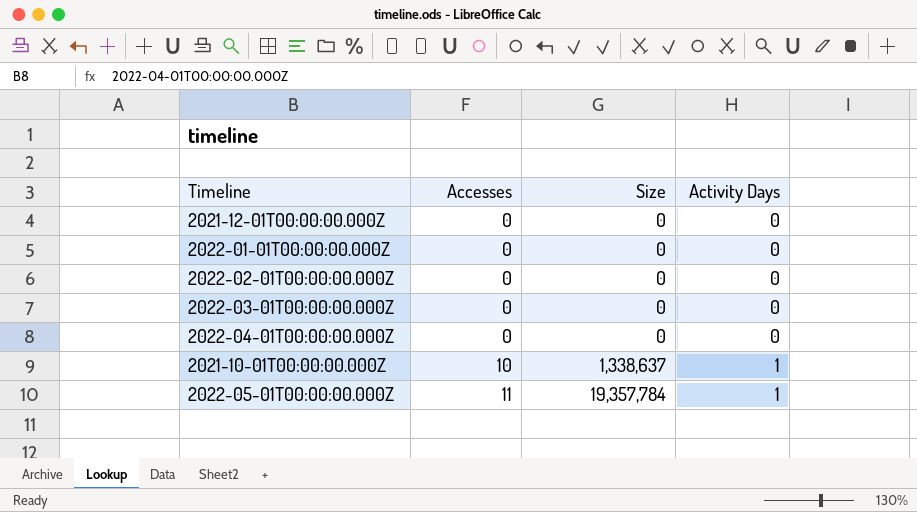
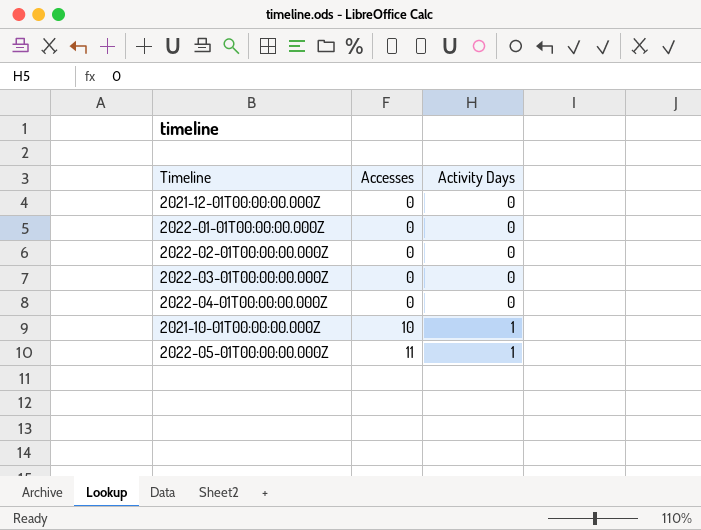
column Size | position: 3 -> none

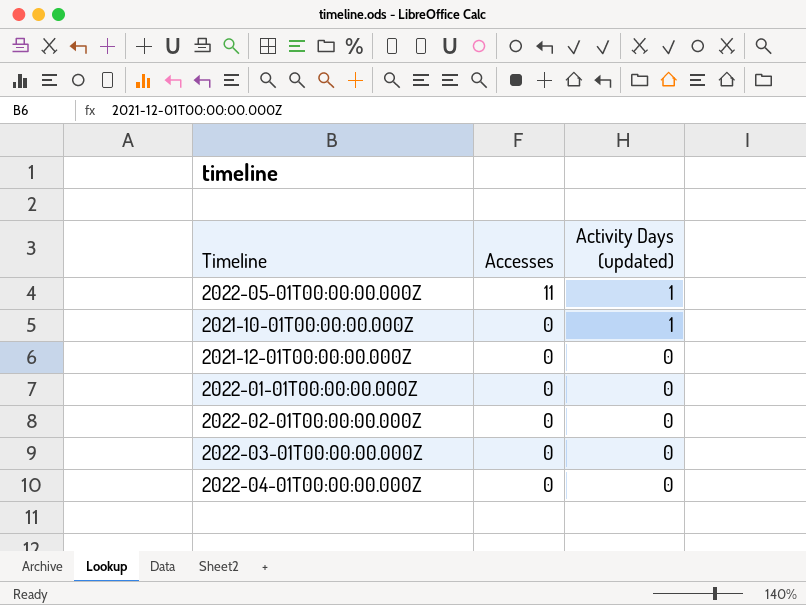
row order: Accesses ascending -> Accesses descending
column name: Activity Days -> Activity Days (updated)
2021-10-01T00:00:00.000Z | Accesses: 10 -> 0

